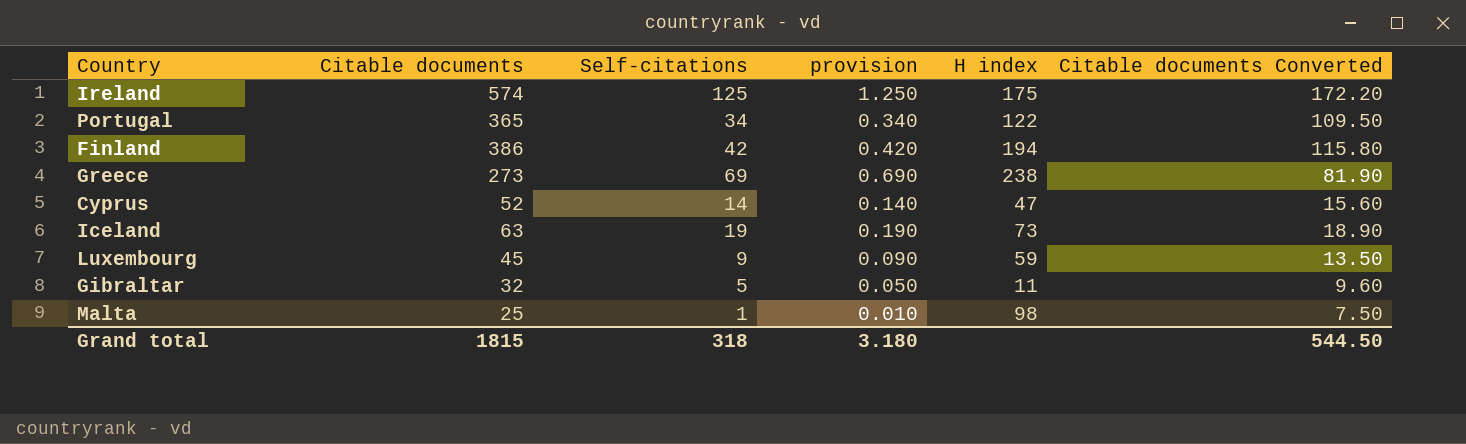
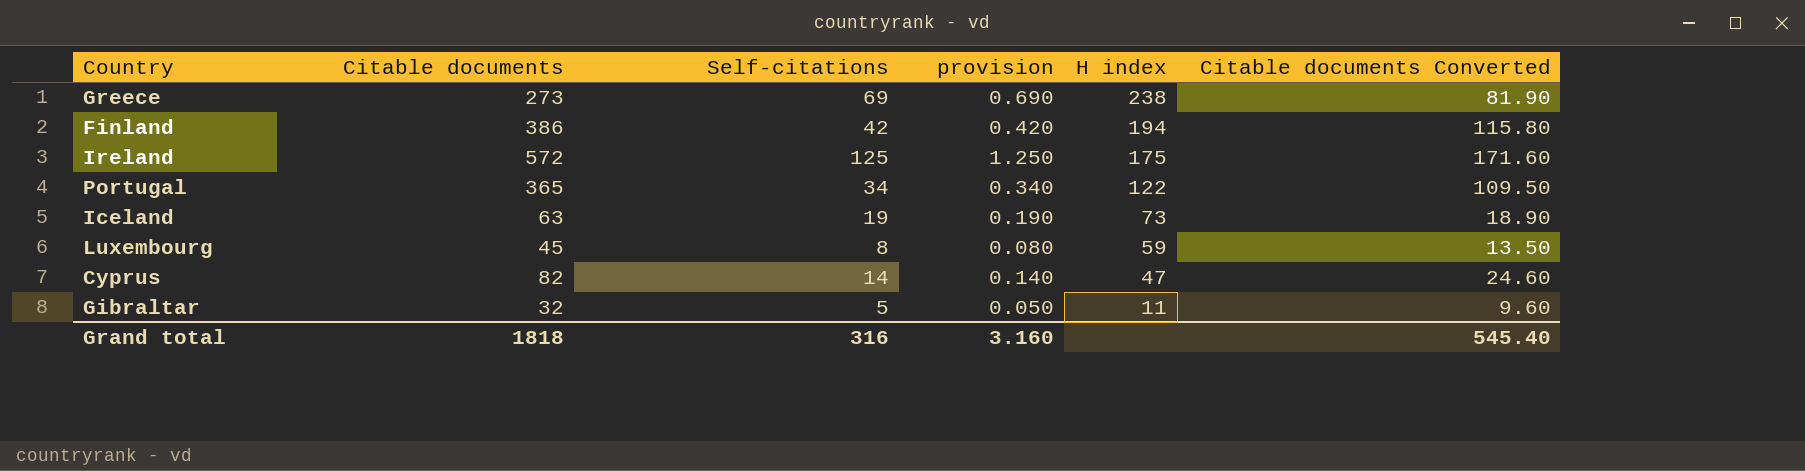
row order: none -> H index descending
row Malta: 25 | 1 | 0.010 | 98 | 7.50 -> none
Ireland | Citable documents: 574 -> 572
Ireland | Citable documents Converted: 172.20 -> 171.60
Luxembourg | Self-citations: 9 -> 8
Luxembourg | provision: 0.090 -> 0.080
Cyprus | Citable documents: 52 -> 82
Cyprus | Citable documents Converted: 15.60 -> 24.60
Grand total | Citable documents: 1815 -> 1818
Grand total | Self-citations: 318 -> 316
Grand total | provision: 3.180 -> 3.160
Grand total | Citable documents Converted: 544.50 -> 545.40

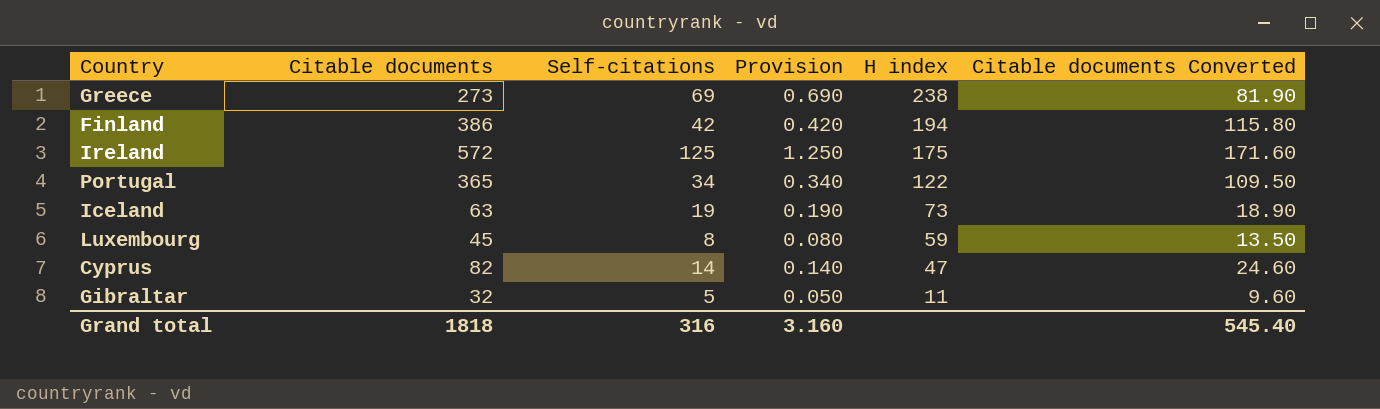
column name: provision -> Provision

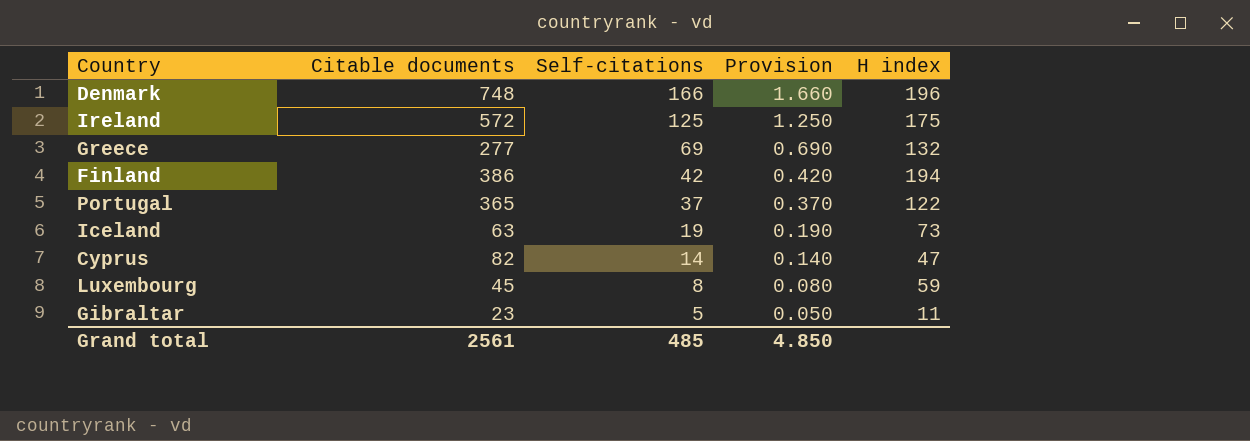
row order: H index descending -> Self-citations descending
column Citable documents Converted | formula: [Citable documents] * 0.3 -> none
row Denmark: none -> 748 | 166 | 1.660 | 196
Greece | Citable documents: 273 -> 277
Greece | H index: 238 -> 132
Portugal | Self-citations: 34 -> 37
Portugal | Provision: 0.340 -> 0.370
Gibraltar | Citable documents: 32 -> 23
Grand total | Citable documents: 1818 -> 2561
Grand total | Self-citations: 316 -> 485
Grand total | Provision: 3.160 -> 4.850

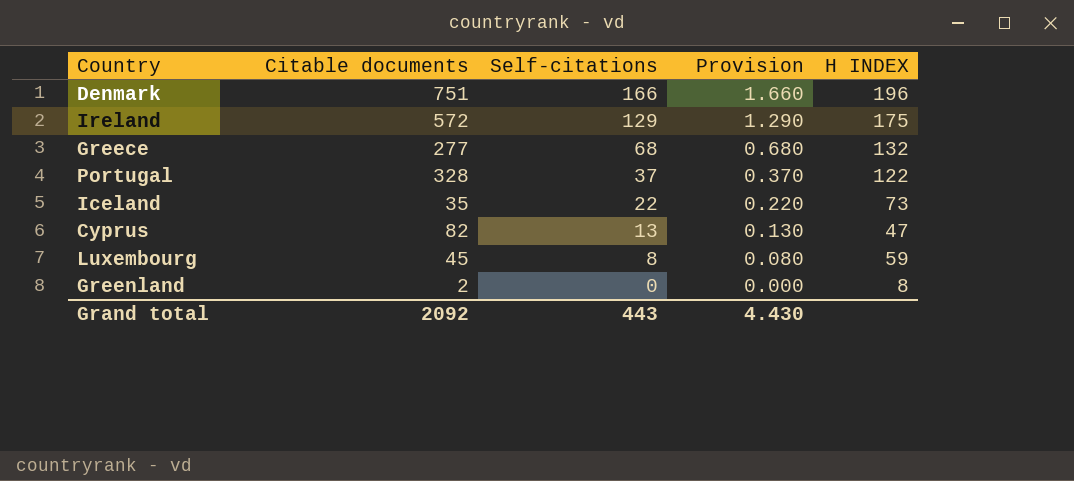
column name: H index -> H INDEX
row Finland: 386 | 42 | 0.420 | 194 -> none
row Gibraltar: 23 | 5 | 0.050 | 11 -> none
Denmark | Citable documents: 748 -> 751
Ireland | Self-citations: 125 -> 129
Ireland | Provision: 1.250 -> 1.290
Greece | Self-citations: 69 -> 68
Greece | Provision: 0.690 -> 0.680
Portugal | Citable documents: 365 -> 328
Iceland | Citable documents: 63 -> 35
Iceland | Self-citations: 19 -> 22
Iceland | Provision: 0.190 -> 0.220
Cyprus | Self-citations: 14 -> 13
Cyprus | Provision: 0.140 -> 0.130
row Greenland: none -> 2 | 0 | 0.000 | 8
Grand total | Citable documents: 2561 -> 2092
Grand total | Self-citations: 485 -> 443
Grand total | Provision: 4.850 -> 4.430

